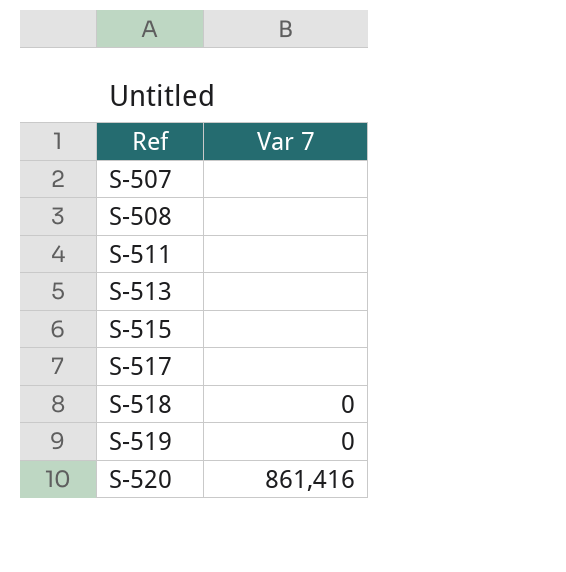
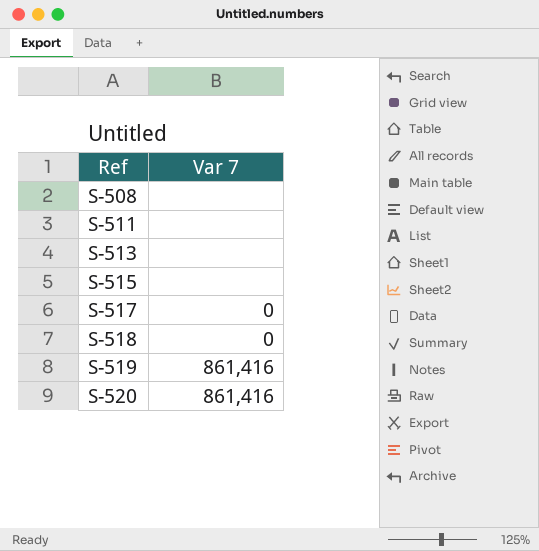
row S-507: none -> none
S-517 | Var 7: none -> 0
S-519 | Var 7: 0 -> 861,416

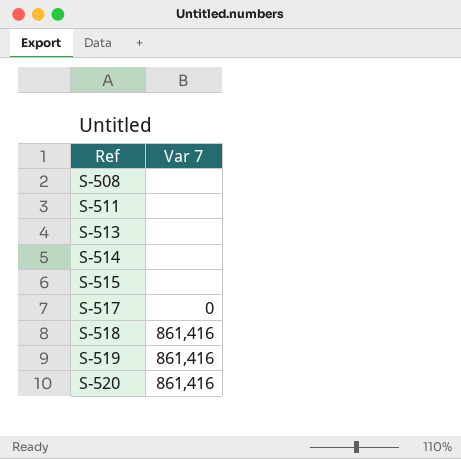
row S-514: none -> none
S-518 | Var 7: 0 -> 861,416

